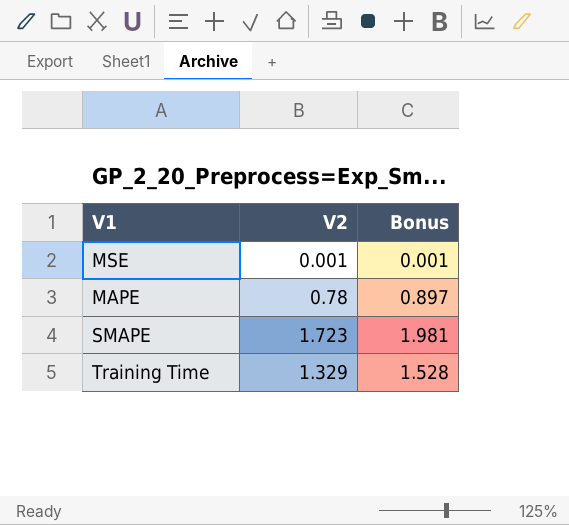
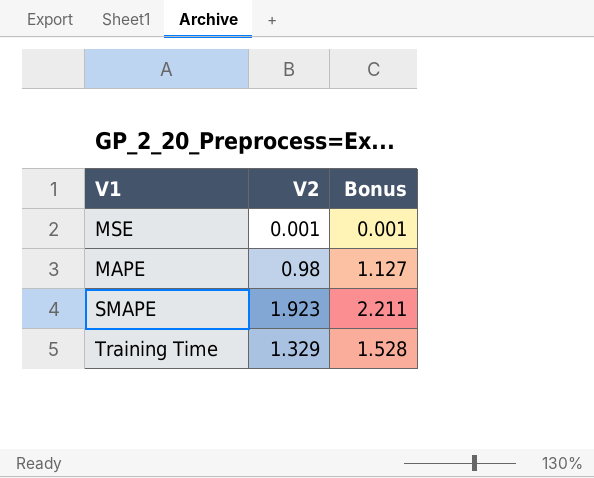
MAPE | V2: 0.78 -> 0.98
MAPE | Bonus: 0.897 -> 1.127
SMAPE | V2: 1.723 -> 1.923
SMAPE | Bonus: 1.981 -> 2.211

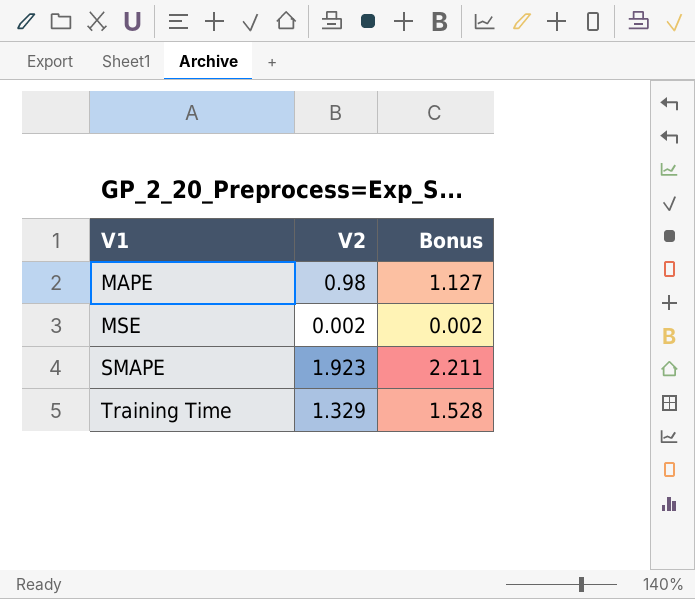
row order: none -> V1 ascending
MSE | V2: 0.001 -> 0.002
MSE | Bonus: 0.001 -> 0.002

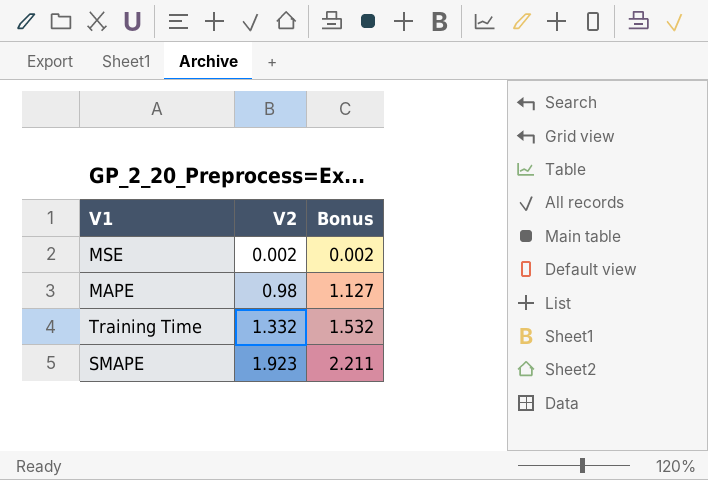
row order: V1 ascending -> V2 ascending
Training Time | V2: 1.329 -> 1.332
Training Time | Bonus: 1.528 -> 1.532

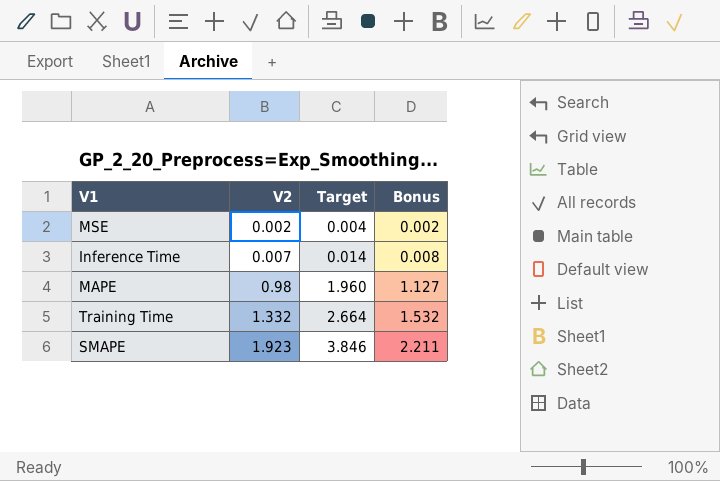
column Target | formula: none -> [V2] * 2
row Inference Time: none -> 0.007 | 0.014 | 0.008

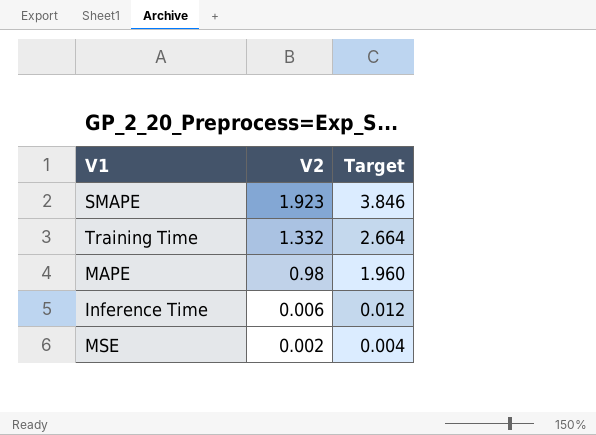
row order: V2 ascending -> V2 descending
column Bonus | formula: [V2] * 1.15 -> none
Inference Time | V2: 0.007 -> 0.006
Inference Time | Target: 0.014 -> 0.012

